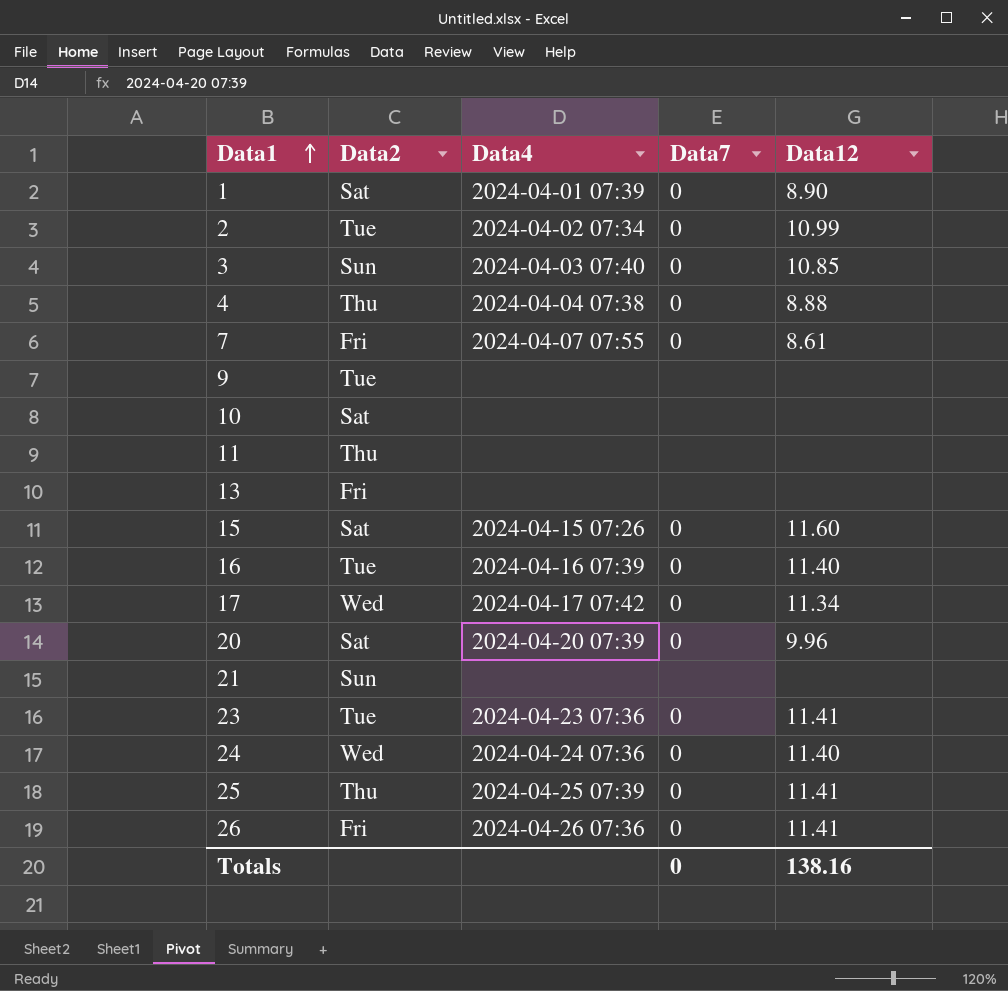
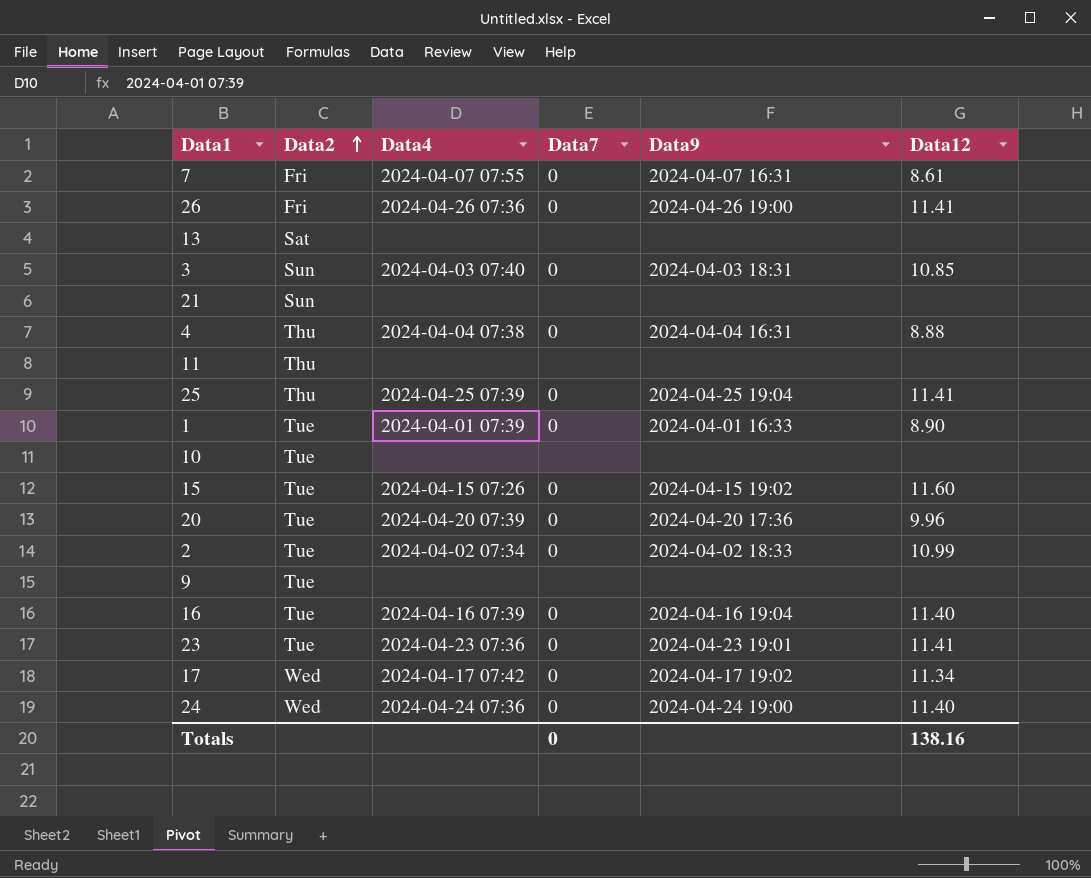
row order: Data1 ascending -> Data2 ascending
column Data9 | position: none -> 5
13 | Data2: Fri -> Sat
1 | Data2: Sat -> Tue
10 | Data2: Sat -> Tue
15 | Data2: Sat -> Tue
20 | Data2: Sat -> Tue

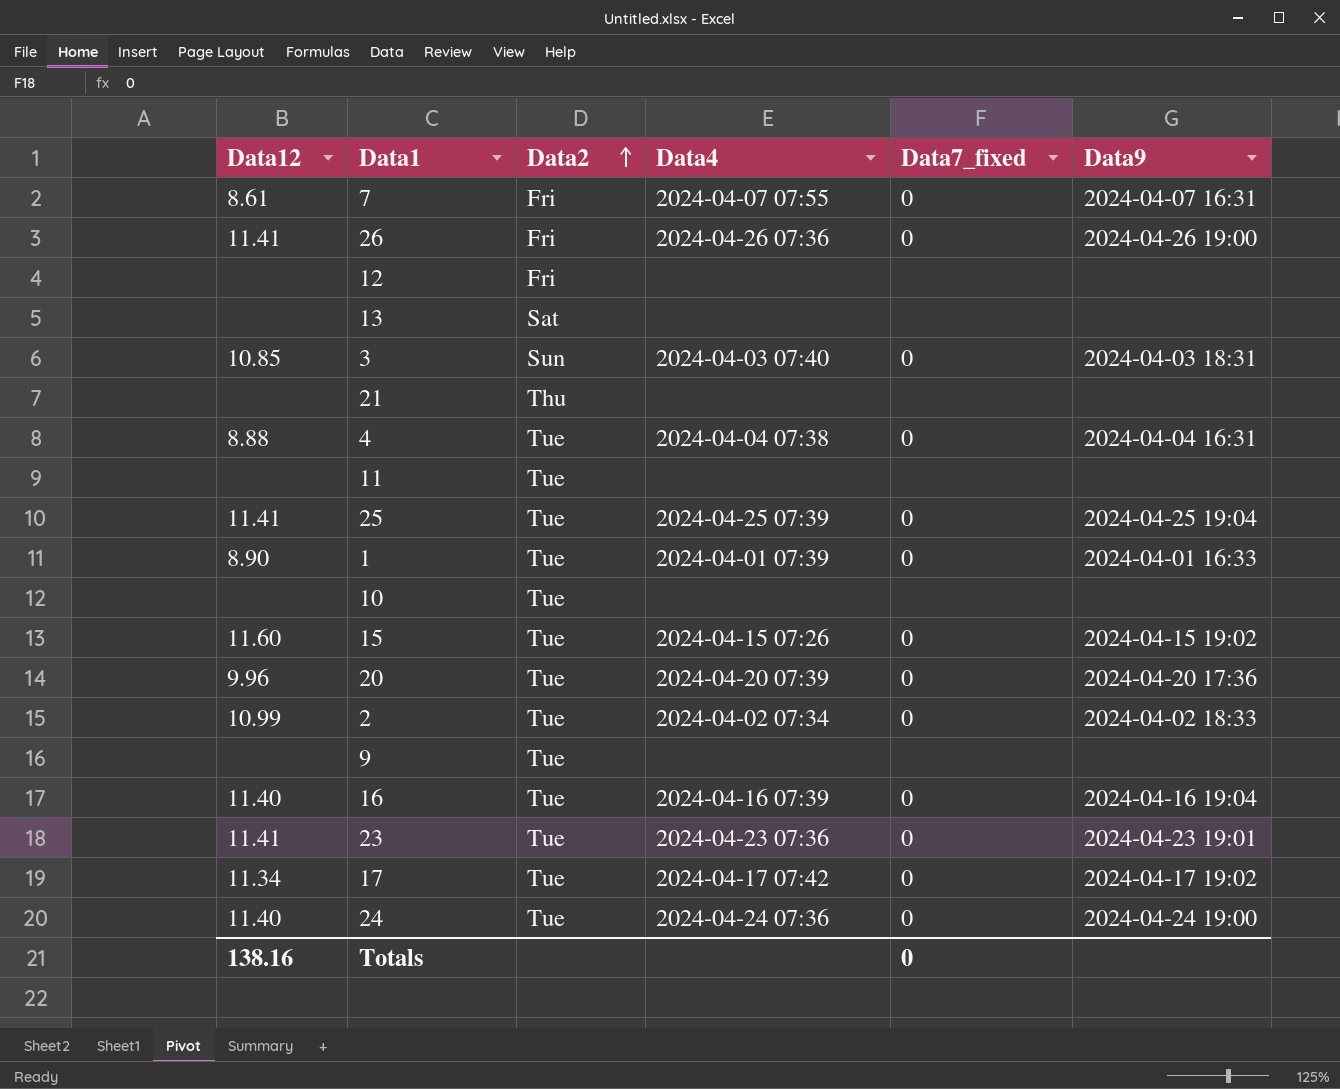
column Data12 | position: 6 -> 1
column name: Data7 -> Data7_fixed
row 12: none -> none | Fri | none | none | none
21 | Data2: Sun -> Thu
4 | Data2: Thu -> Tue
11 | Data2: Thu -> Tue
25 | Data2: Thu -> Tue
17 | Data2: Wed -> Tue
24 | Data2: Wed -> Tue

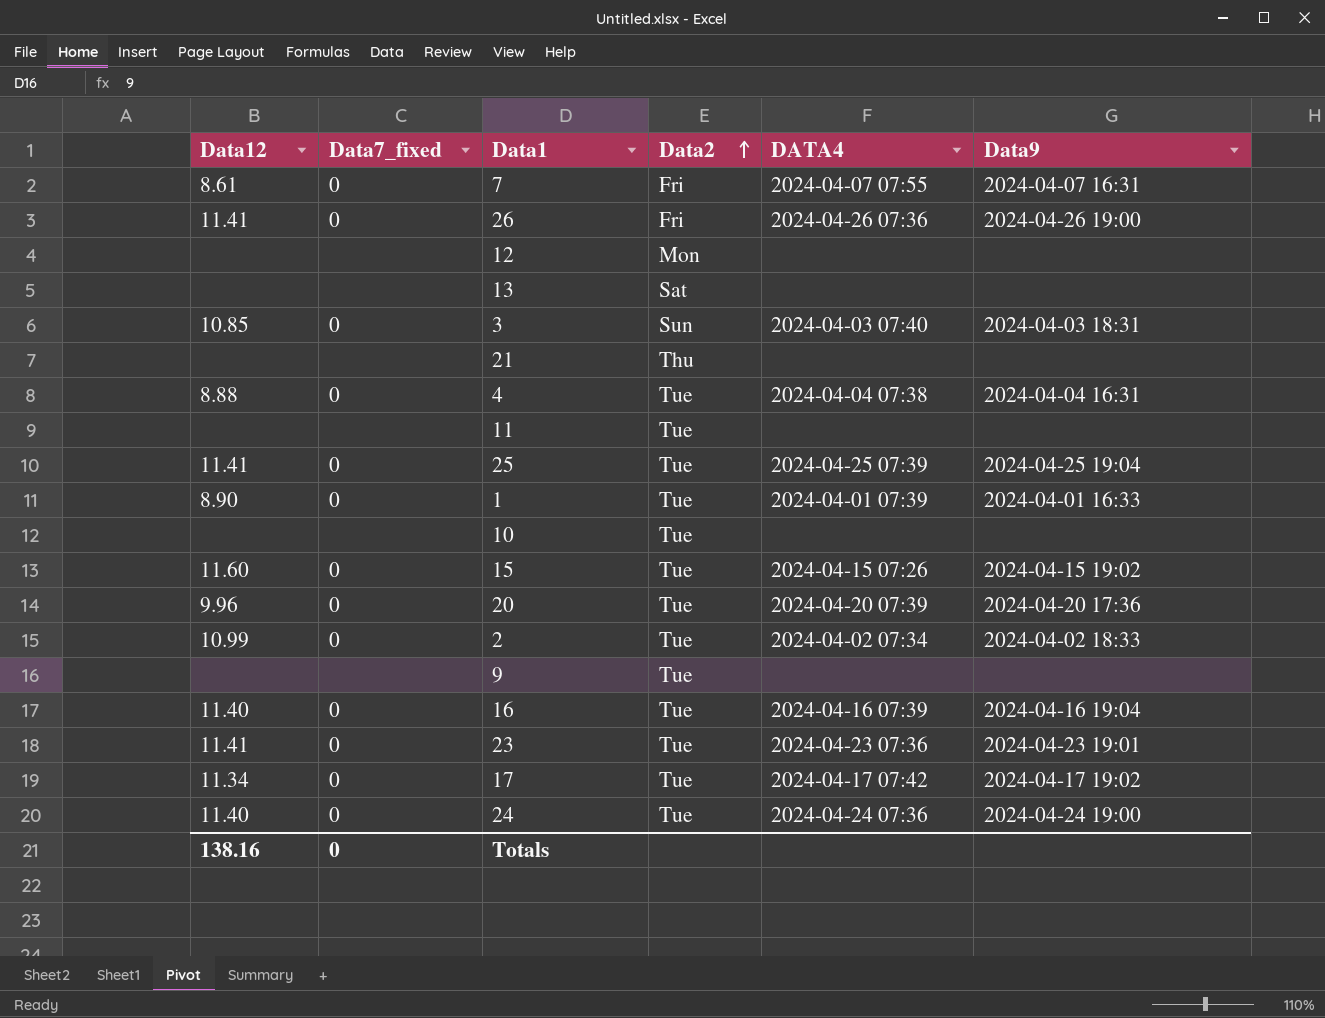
column Data7_fixed | position: 5 -> 2
column name: Data4 -> DATA4
12 | Data2: Fri -> Mon

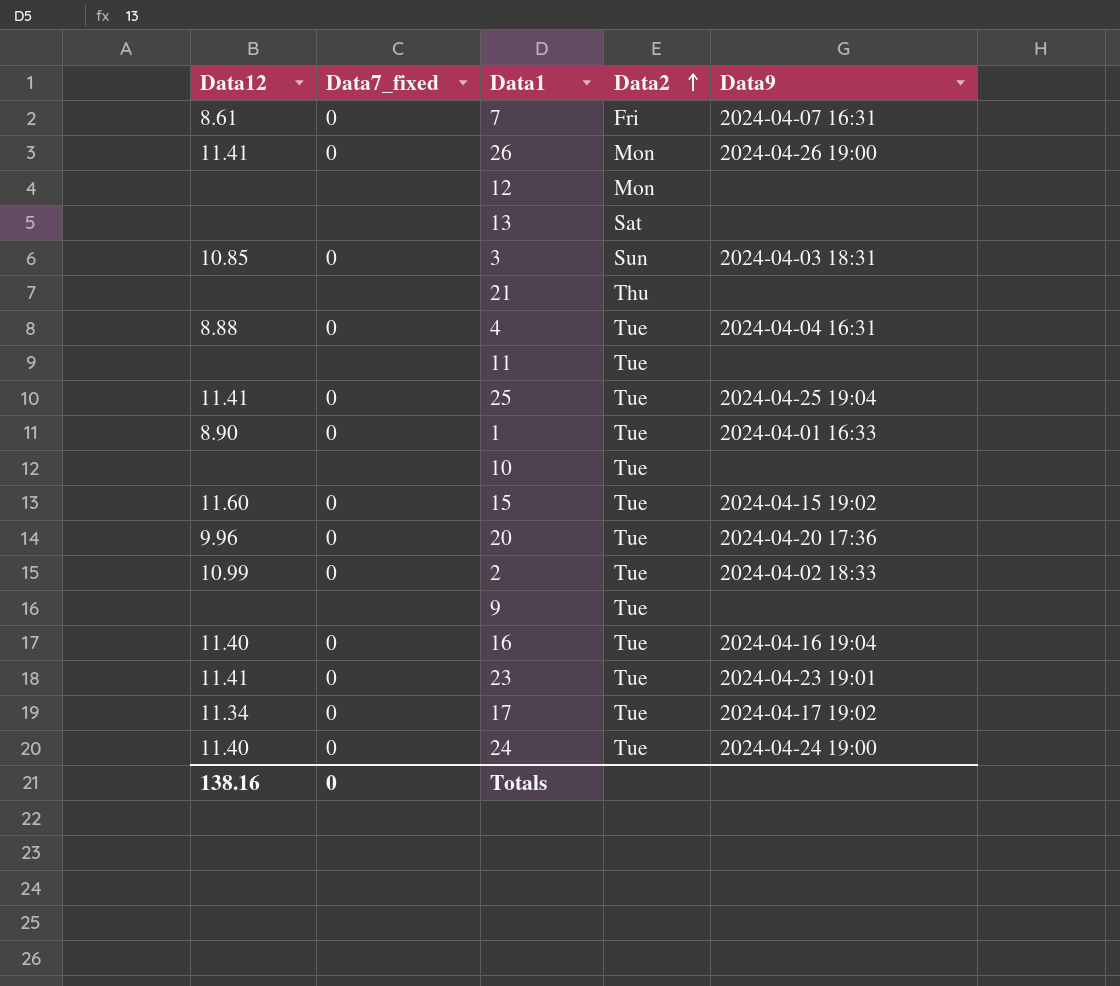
column DATA4 | position: 5 -> none
26 | Data2: Fri -> Mon

